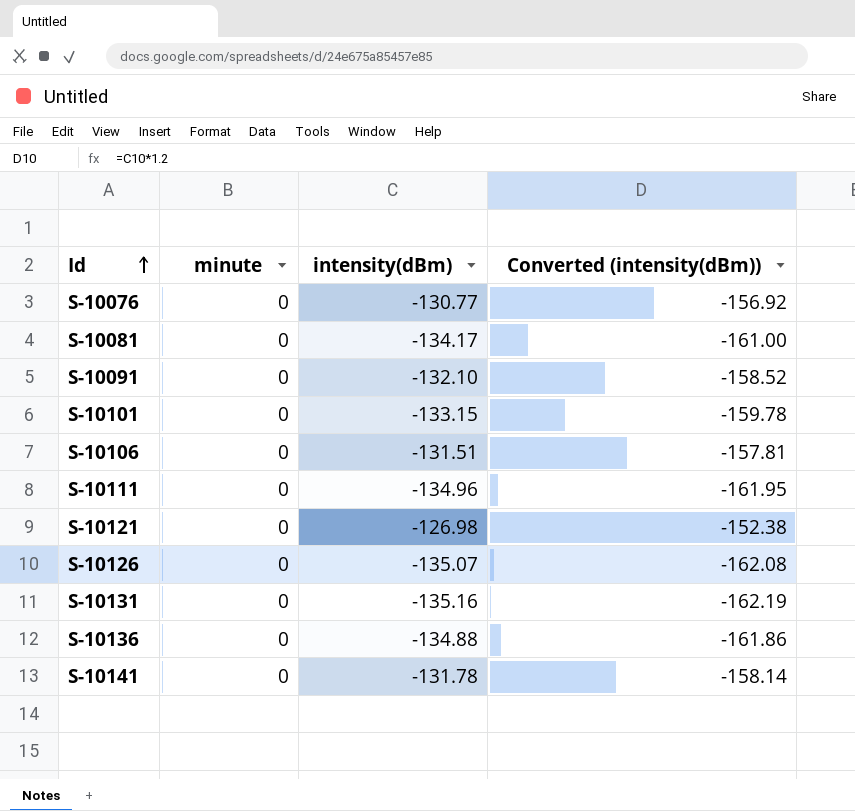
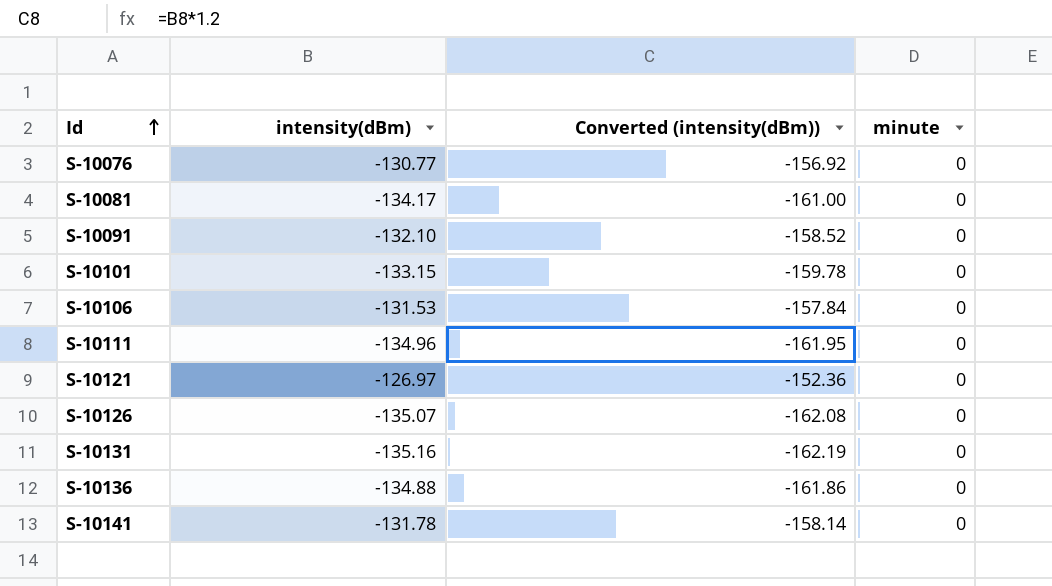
column minute | position: 2 -> 4
S-10106 | intensity(dBm): -131.51 -> -131.53
S-10106 | Converted (intensity(dBm)): -157.81 -> -157.84
S-10121 | intensity(dBm): -126.98 -> -126.97
S-10121 | Converted (intensity(dBm)): -152.38 -> -152.36

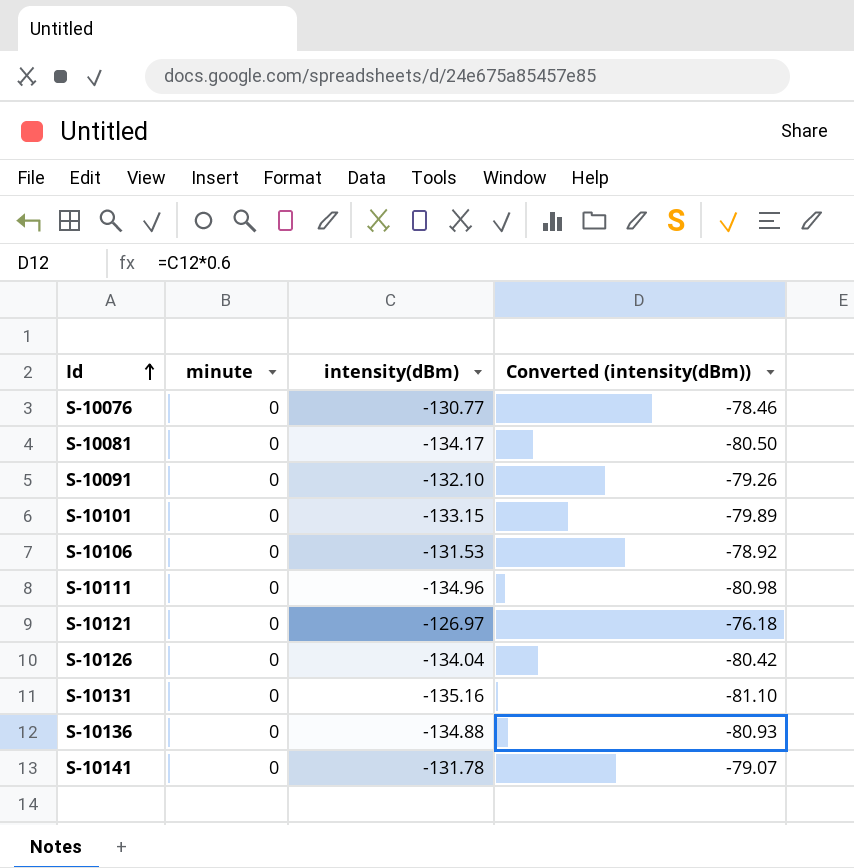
column minute | position: 4 -> 2
column Converted (intensity(dBm)) | formula: [intensity(dBm)] * 1.2 -> [intensity(dBm)] * 0.6
S-10126 | intensity(dBm): -135.07 -> -134.04

